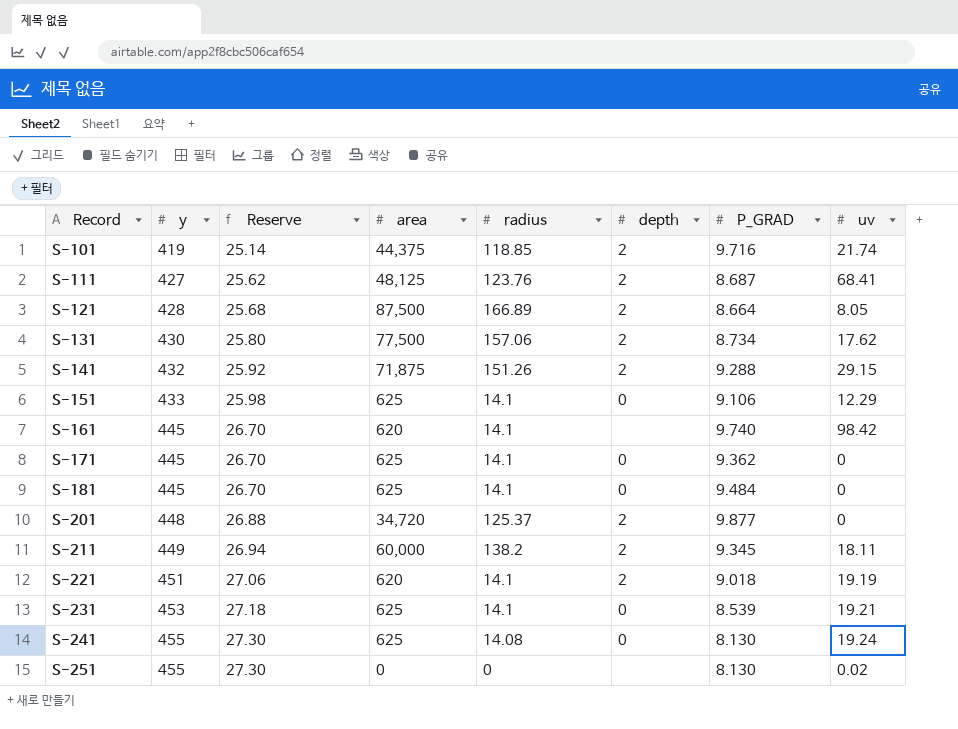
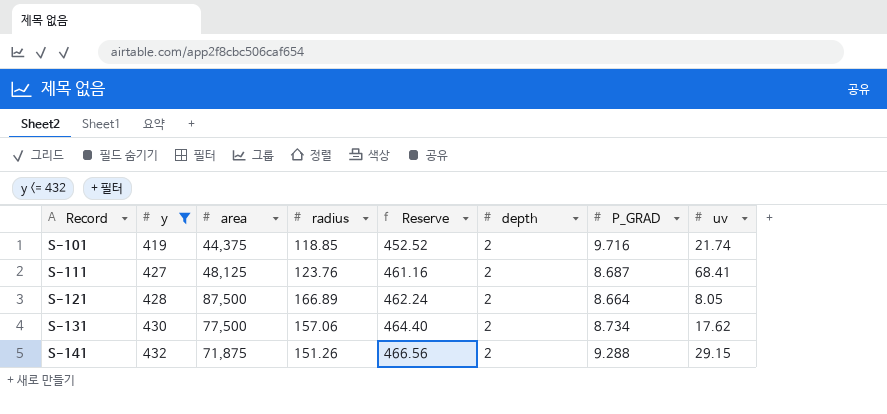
filter: none -> y <= 432
column Reserve | formula: [y] * 0.06 -> [y] * 1.08
column Reserve | position: 3 -> 5

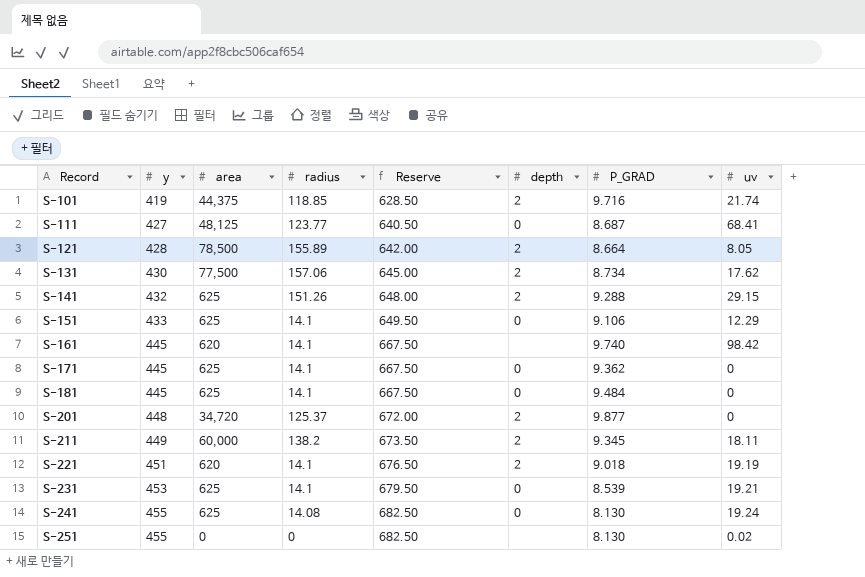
filter: y <= 432 -> none
column Reserve | formula: [y] * 1.08 -> [y] * 1.5
S-111 | radius: 123.76 -> 123.77
S-111 | depth: 2 -> 0
S-121 | area: 87,500 -> 78,500
S-121 | radius: 166.89 -> 155.89
S-141 | area: 71,875 -> 625

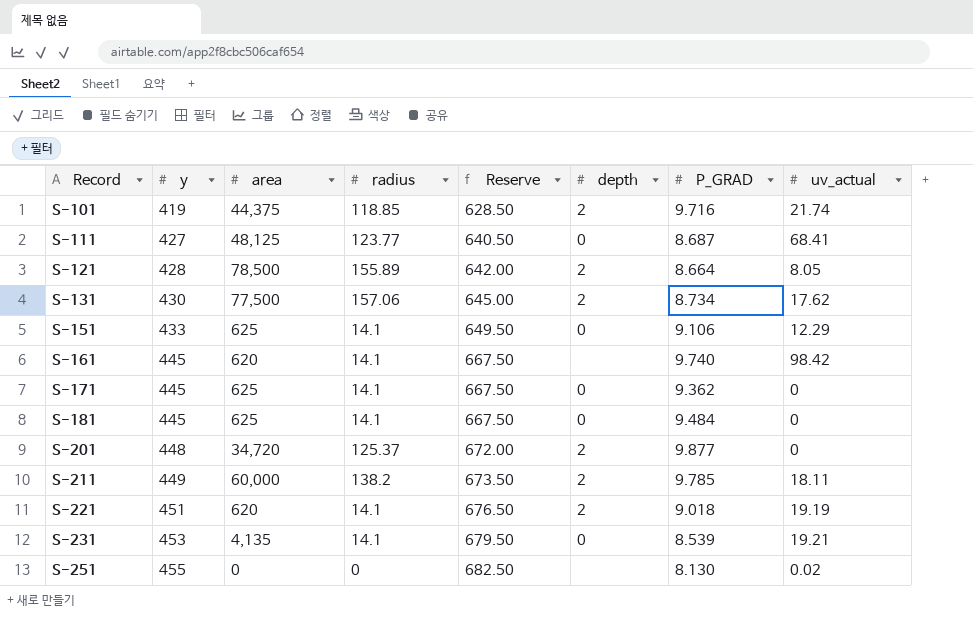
column name: uv -> uv_actual
row S-141: 432 | 625 | 151.26 | 648.00 | 2 | 9.288 | 29.15 -> none
row S-241: 455 | 625 | 14.08 | 682.50 | 0 | 8.130 | 19.24 -> none
S-211 | P_GRAD: 9.345 -> 9.785
S-231 | area: 625 -> 4,135

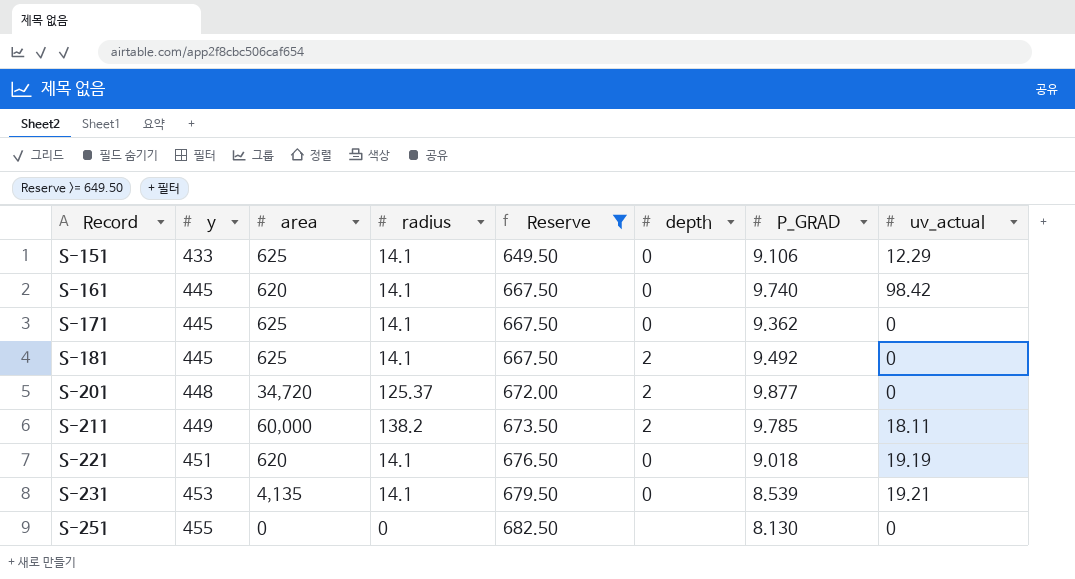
filter: none -> Reserve >= 649.50
S-161 | depth: none -> 0
S-181 | depth: 0 -> 2
S-181 | P_GRAD: 9.484 -> 9.492
S-221 | depth: 2 -> 0
S-251 | uv_actual: 0.02 -> 0

